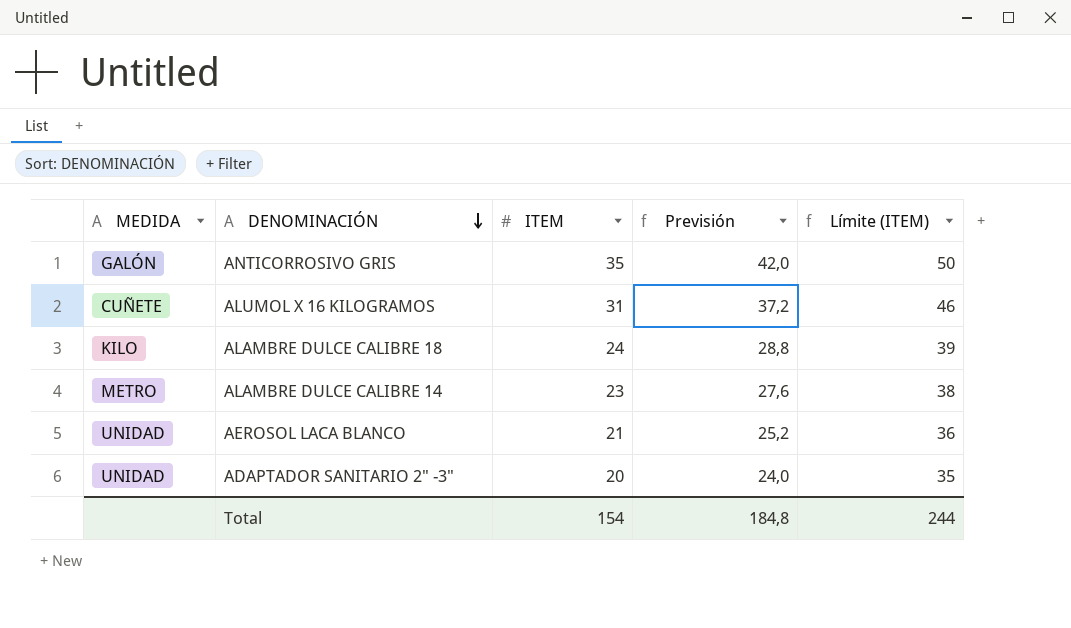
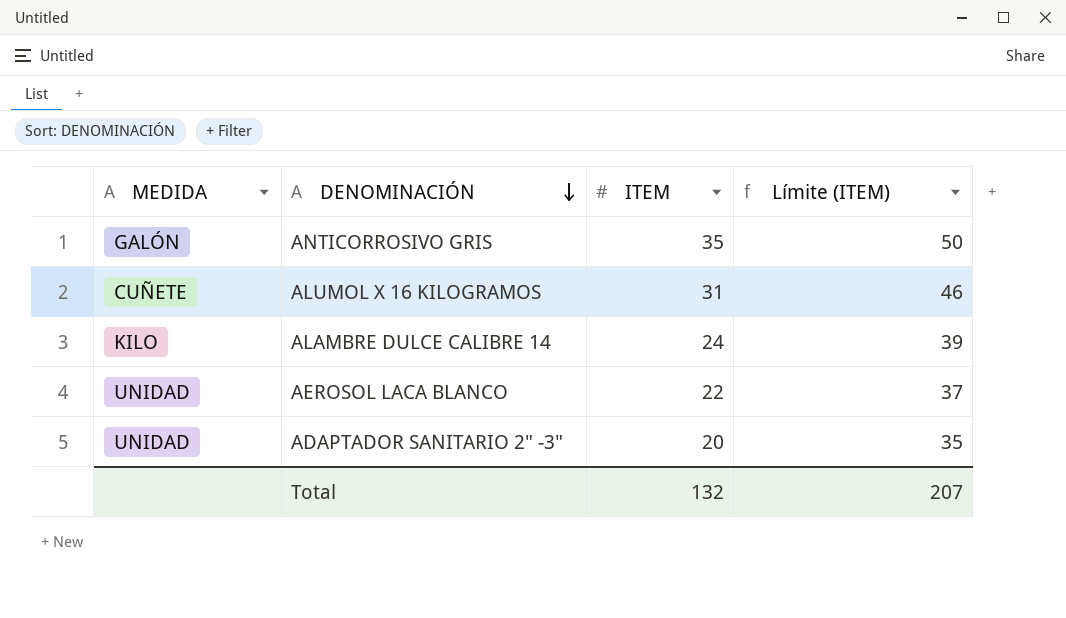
column Previsión | formula: [ITEM] * 1,2 -> none
row ALAMBRE DULCE CALIBRE 18: KILO | 24 | 28,8 | 39 -> none
ALAMBRE DULCE CALIBRE 14 | MEDIDA: METRO -> KILO
ALAMBRE DULCE CALIBRE 14 | ITEM: 23 -> 24
ALAMBRE DULCE CALIBRE 14 | Límite (ITEM): 38 -> 39
AEROSOL LACA BLANCO | ITEM: 21 -> 22
AEROSOL LACA BLANCO | Límite (ITEM): 36 -> 37
Total | ITEM: 154 -> 132
Total | Límite (ITEM): 244 -> 207

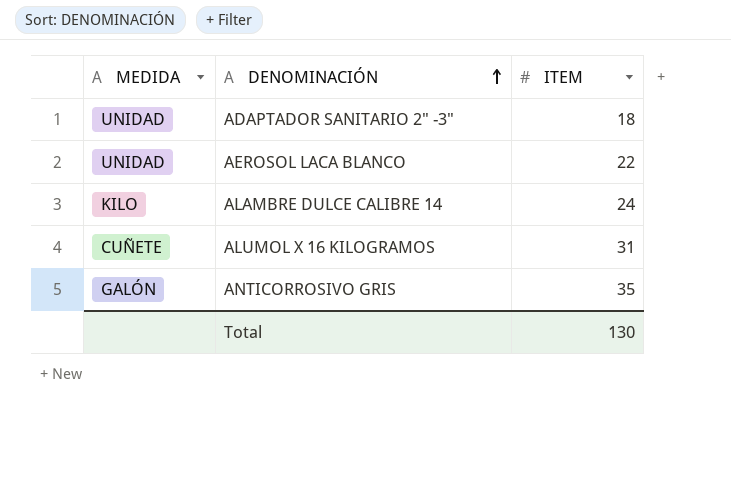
row order: DENOMINACIÓN descending -> DENOMINACIÓN ascending
column Límite (ITEM) | formula: [ITEM] + 15 -> none
ADAPTADOR SANITARIO 2" -3" | ITEM: 20 -> 18
Total | ITEM: 132 -> 130

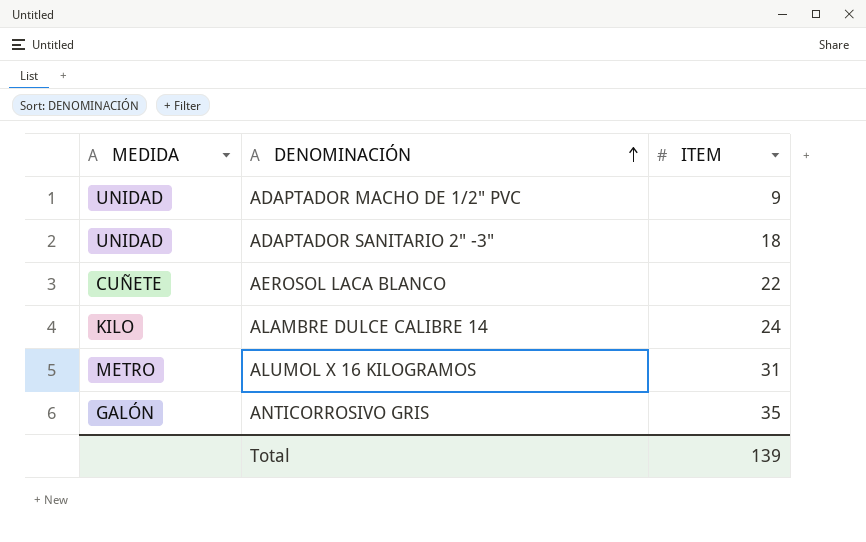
row ADAPTADOR MACHO DE 1/2" PVC: none -> UNIDAD | 9
AEROSOL LACA BLANCO | MEDIDA: UNIDAD -> CUÑETE
ALUMOL X 16 KILOGRAMOS | MEDIDA: CUÑETE -> METRO
Total | ITEM: 130 -> 139

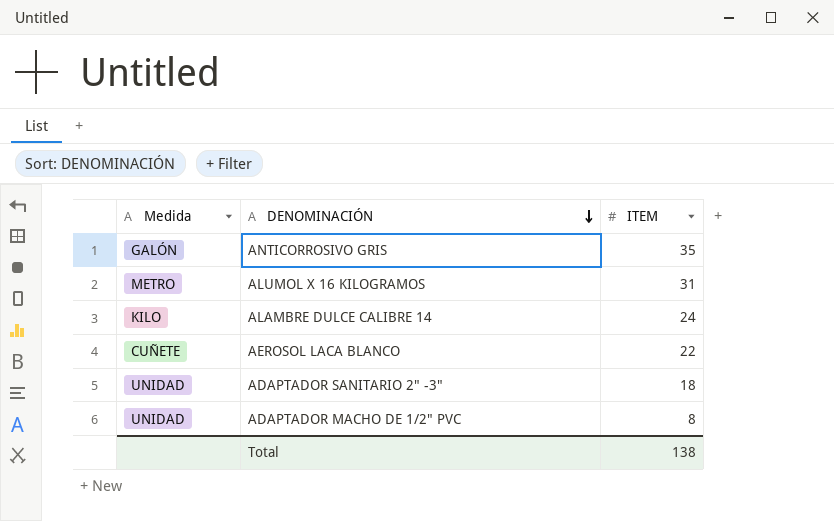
row order: DENOMINACIÓN ascending -> DENOMINACIÓN descending
column name: MEDIDA -> Medida
ADAPTADOR MACHO DE 1/2" PVC | ITEM: 9 -> 8
Total | ITEM: 139 -> 138

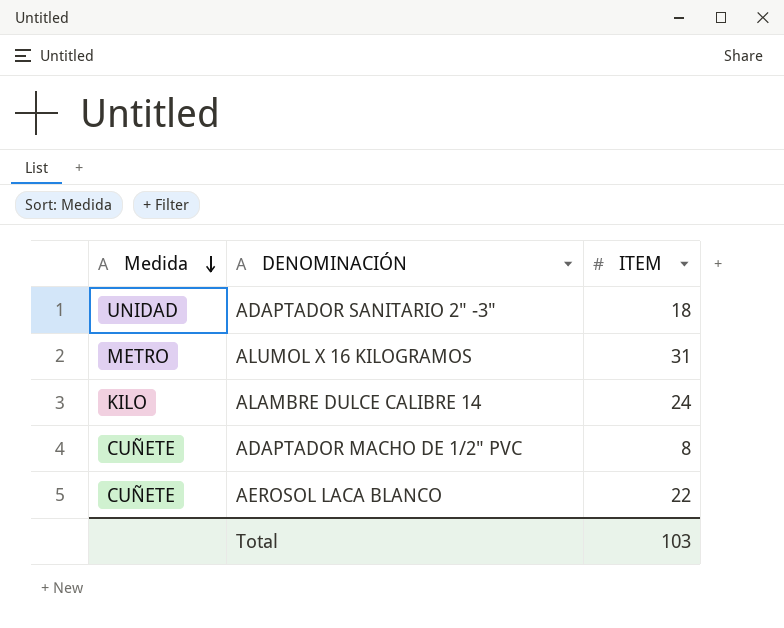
row order: DENOMINACIÓN descending -> Medida descending
row ANTICORROSIVO GRIS: GALÓN | 35 -> none
ADAPTADOR MACHO DE 1/2" PVC | Medida: UNIDAD -> CUÑETE
Total | ITEM: 138 -> 103

